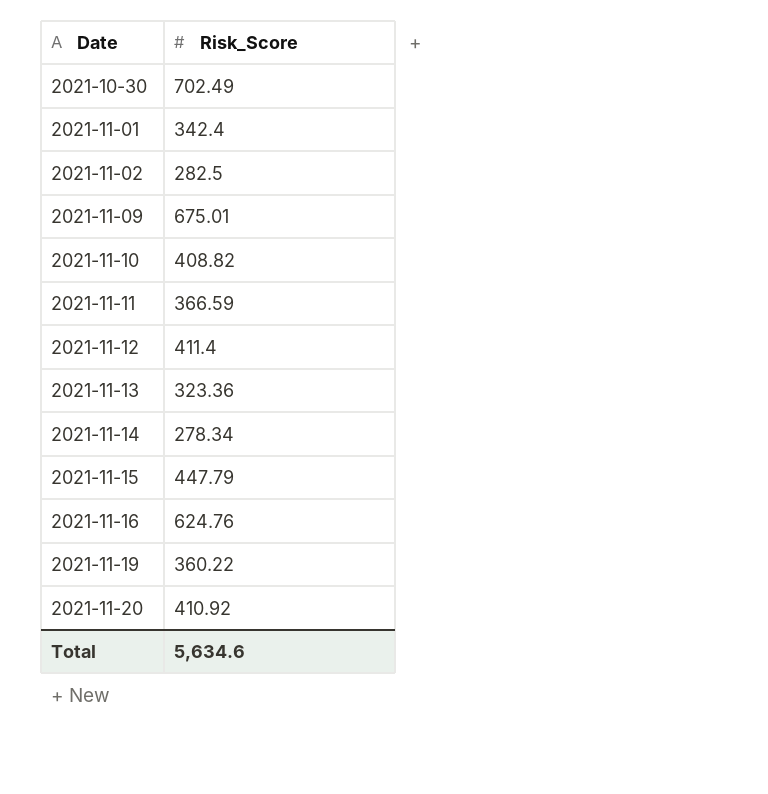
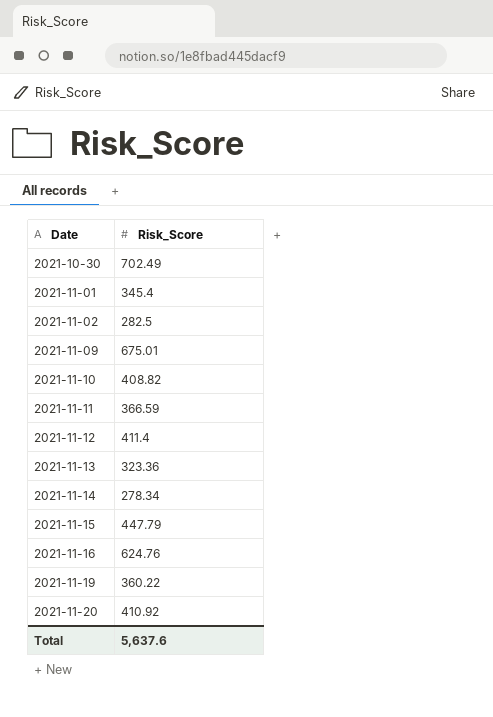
2021-11-01 | Risk_Score: 342.4 -> 345.4
Total | Risk_Score: 5,634.6 -> 5,637.6

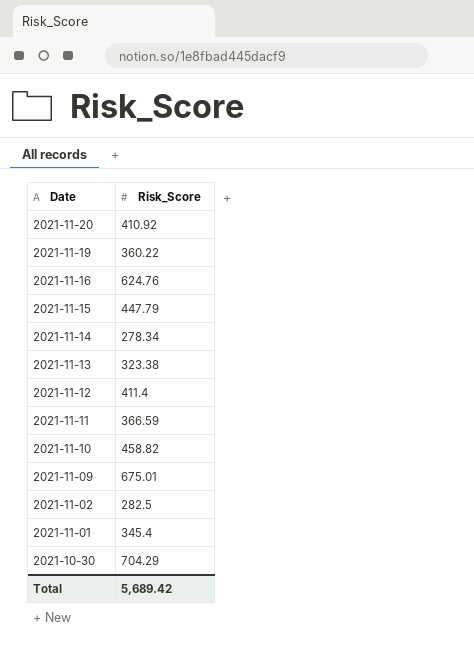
row order: Date ascending -> Date descending
2021-11-13 | Risk_Score: 323.36 -> 323.38
2021-11-10 | Risk_Score: 408.82 -> 458.82
2021-10-30 | Risk_Score: 702.49 -> 704.29
Total | Risk_Score: 5,637.6 -> 5,689.42

